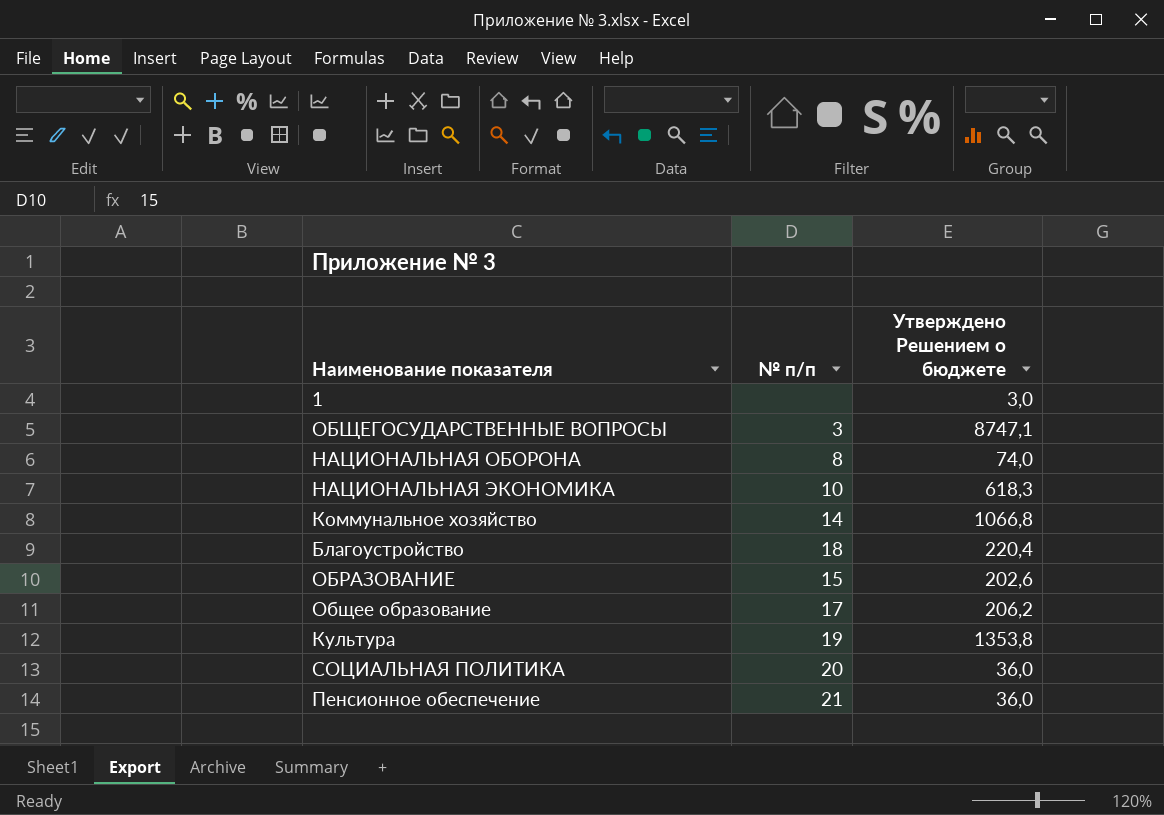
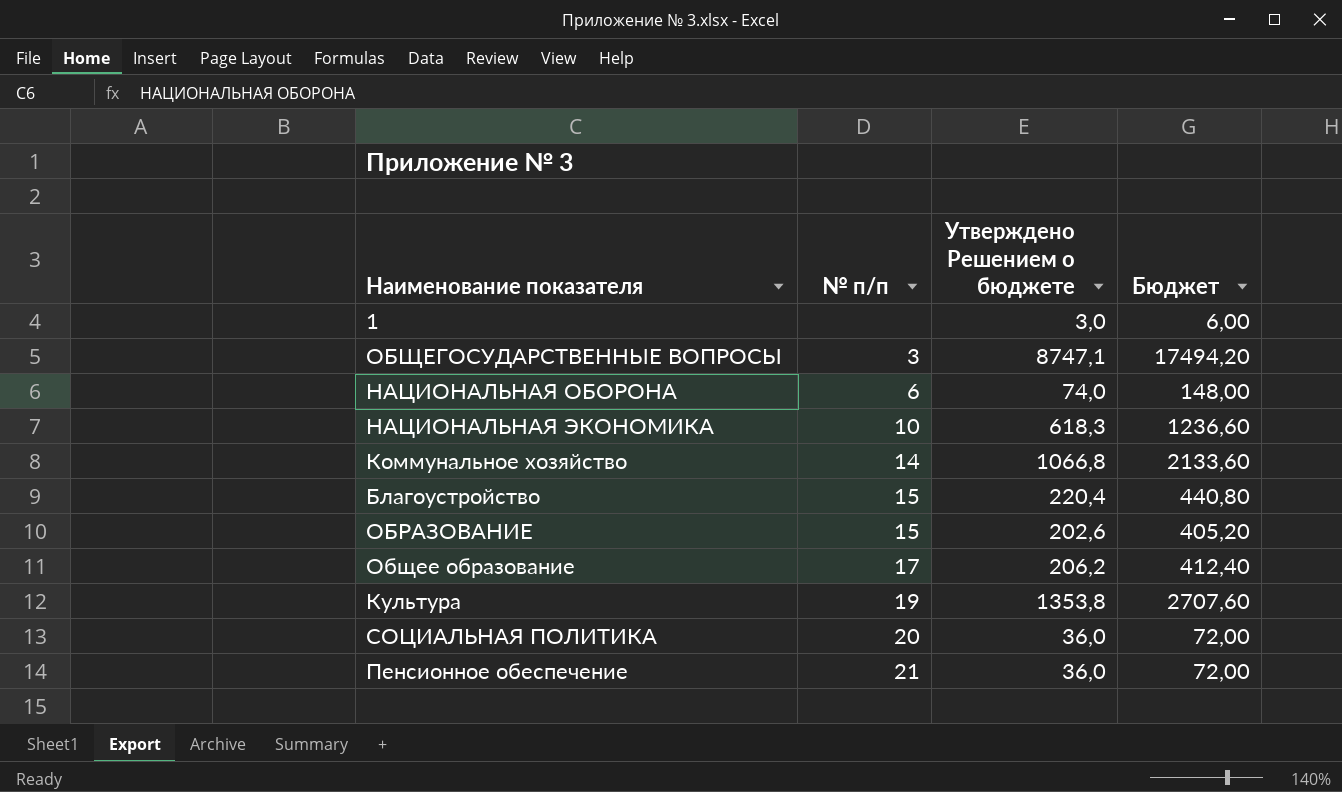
column Бюджет | formula: none -> [Утверждено Решением о бюджете] * 2
НАЦИОНАЛЬНАЯ ОБОРОНА | № п/п: 8 -> 6
Благоустройство | № п/п: 18 -> 15

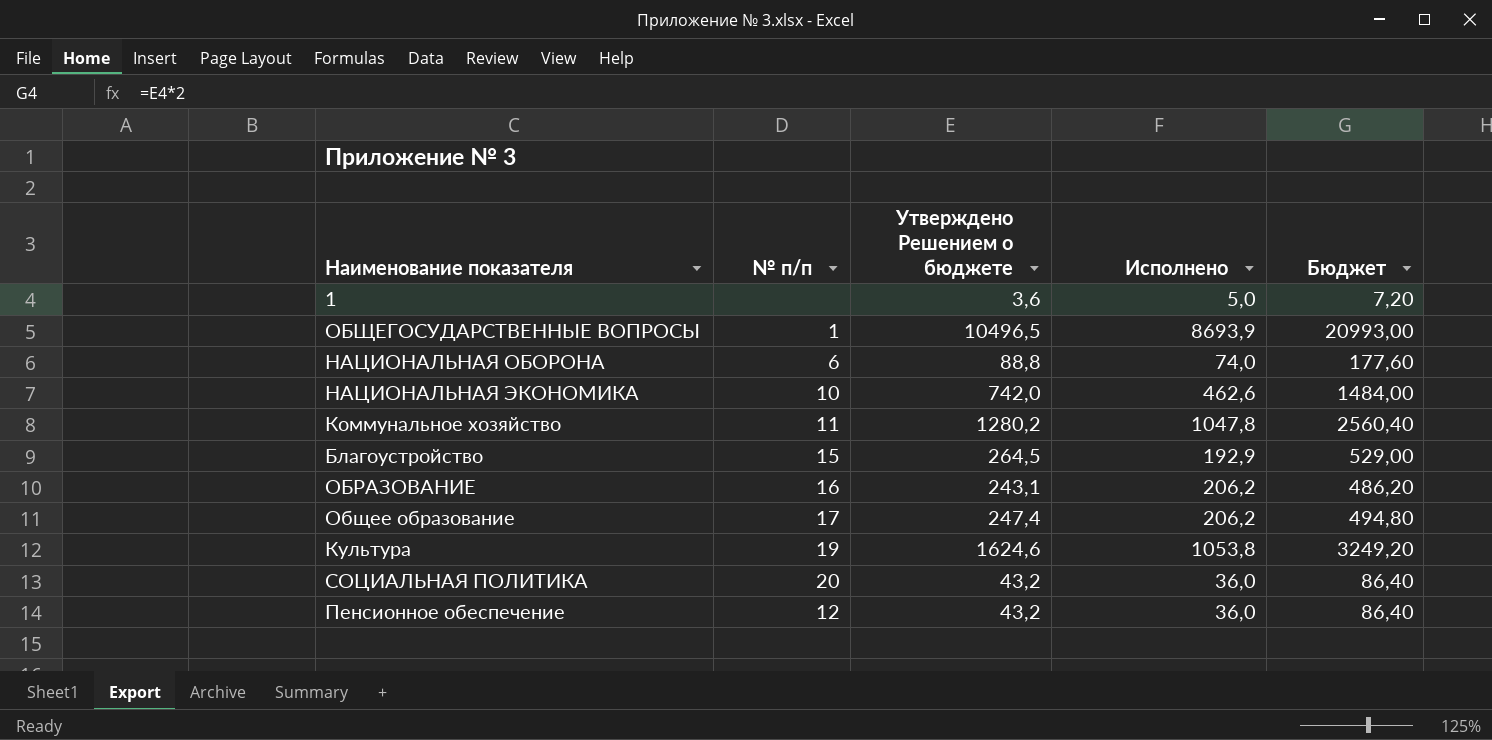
column Исполнено | position: none -> 4
1 | Утверждено Решением о бюджете: 3,0 -> 3,6
1 | Бюджет: 6,00 -> 7,20
ОБЩЕГОСУДАРСТВЕННЫЕ ВОПРОСЫ | № п/п: 3 -> 1
ОБЩЕГОСУДАРСТВЕННЫЕ ВОПРОСЫ | Утверждено Решением о бюджете: 8747,1 -> 10496,5
ОБЩЕГОСУДАРСТВЕННЫЕ ВОПРОСЫ | Бюджет: 17494,20 -> 20993,00
НАЦИОНАЛЬНАЯ ОБОРОНА | Утверждено Решением о бюджете: 74,0 -> 88,8
НАЦИОНАЛЬНАЯ ОБОРОНА | Бюджет: 148,00 -> 177,60
НАЦИОНАЛЬНАЯ ЭКОНОМИКА | Утверждено Решением о бюджете: 618,3 -> 742,0
НАЦИОНАЛЬНАЯ ЭКОНОМИКА | Бюджет: 1236,60 -> 1484,00
Коммунальное хозяйство | № п/п: 14 -> 11
Коммунальное хозяйство | Утверждено Решением о бюджете: 1066,8 -> 1280,2
Коммунальное хозяйство | Бюджет: 2133,60 -> 2560,40
Благоустройство | Утверждено Решением о бюджете: 220,4 -> 264,5
Благоустройство | Бюджет: 440,80 -> 529,00
ОБРАЗОВАНИЕ | № п/п: 15 -> 16
ОБРАЗОВАНИЕ | Утверждено Решением о бюджете: 202,6 -> 243,1
ОБРАЗОВАНИЕ | Бюджет: 405,20 -> 486,20
Общее образование | Утверждено Решением о бюджете: 206,2 -> 247,4
Общее образование | Бюджет: 412,40 -> 494,80
Культура | Утверждено Решением о бюджете: 1353,8 -> 1624,6
Культура | Бюджет: 2707,60 -> 3249,20
СОЦИАЛЬНАЯ ПОЛИТИКА | Утверждено Решением о бюджете: 36,0 -> 43,2
СОЦИАЛЬНАЯ ПОЛИТИКА | Бюджет: 72,00 -> 86,40
Пенсионное обеспечение | № п/п: 21 -> 12
Пенсионное обеспечение | Утверждено Решением о бюджете: 36,0 -> 43,2
Пенсионное обеспечение | Бюджет: 72,00 -> 86,40

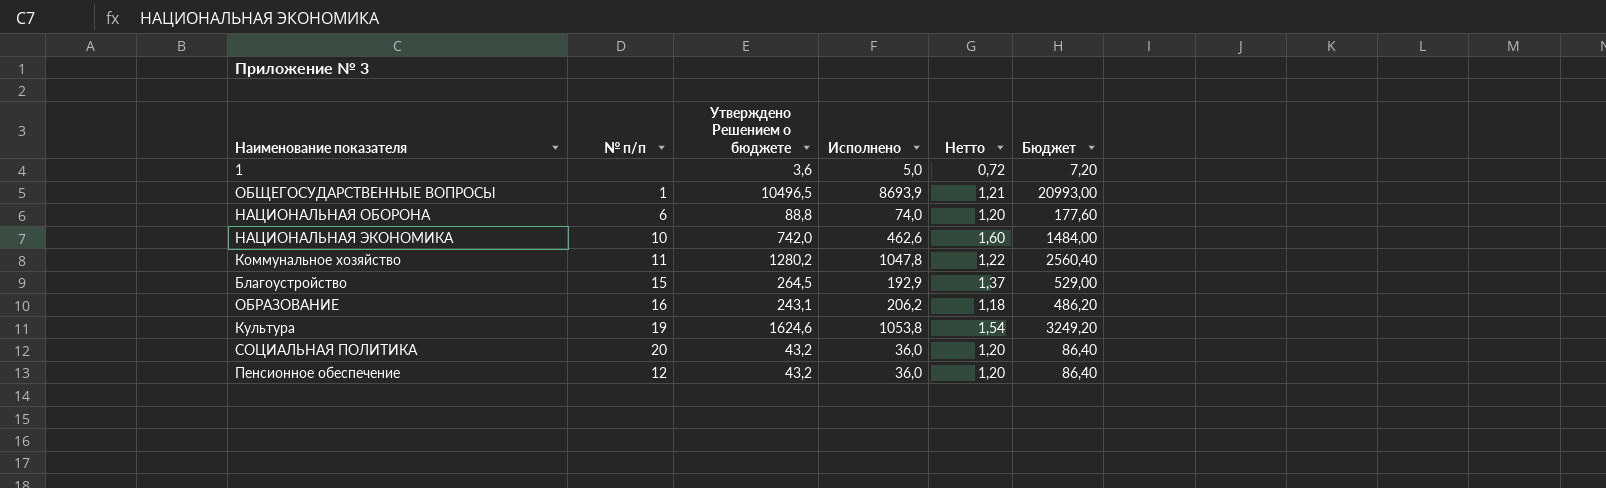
column Нетто | formula: none -> [Утверждено Решением о бюджете] / [Исполнено]
row Общее образование: 17 | 247,4 | 206,2 | 494,80 -> none

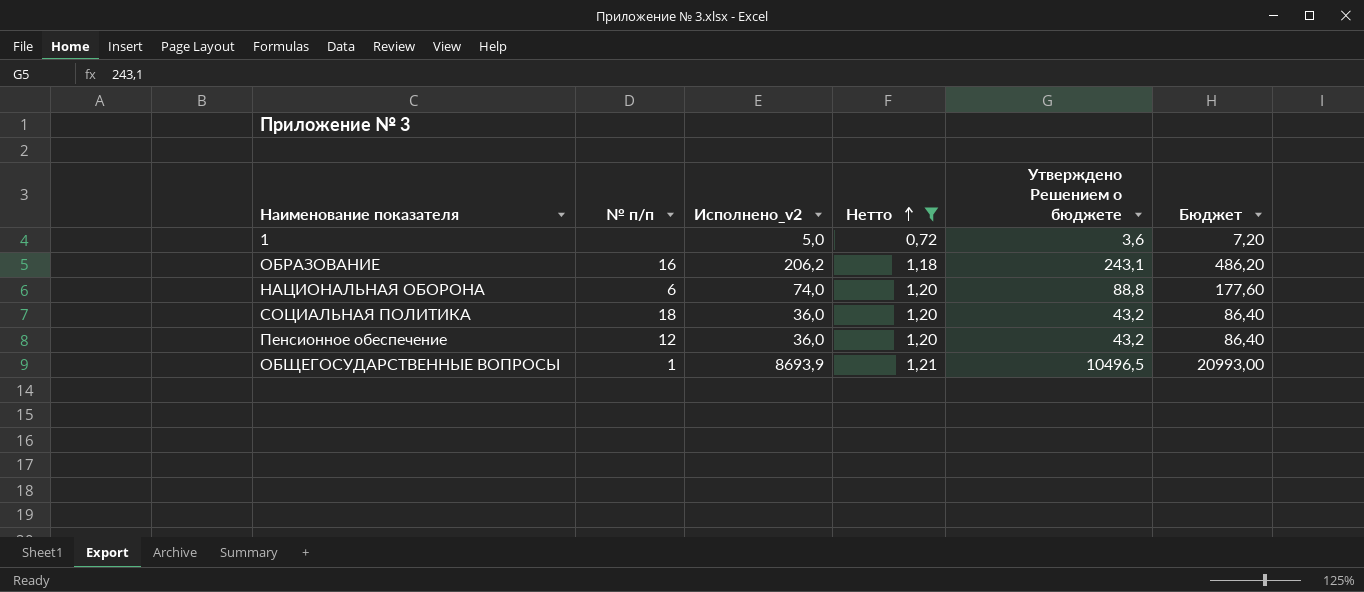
filter: none -> Нетто <= 1,21
row order: none -> Нетто ascending
column name: Исполнено -> Исполнено_v2
column Утверждено Решением о бюджете | position: 3 -> 5
СОЦИАЛЬНАЯ ПОЛИТИКА | № п/п: 20 -> 18

